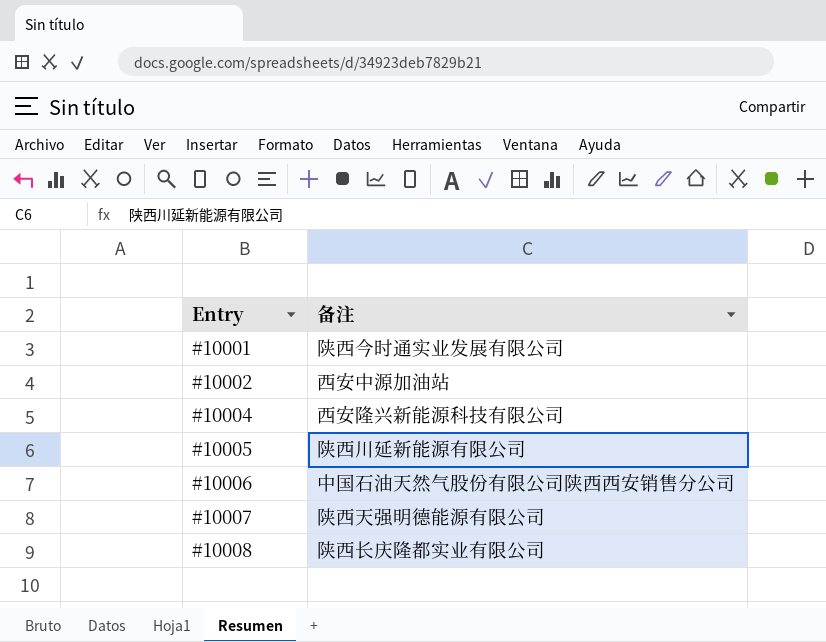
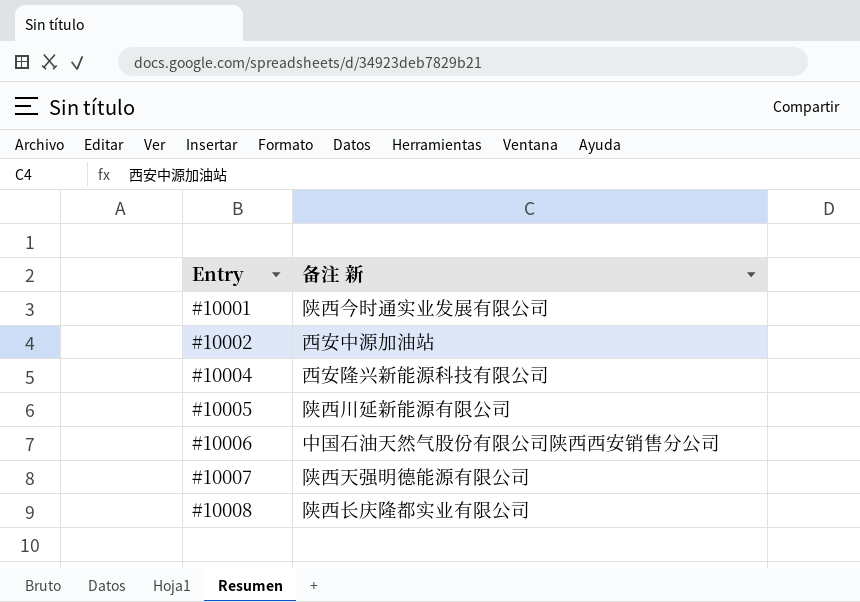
column name: 备注 -> 备注 新

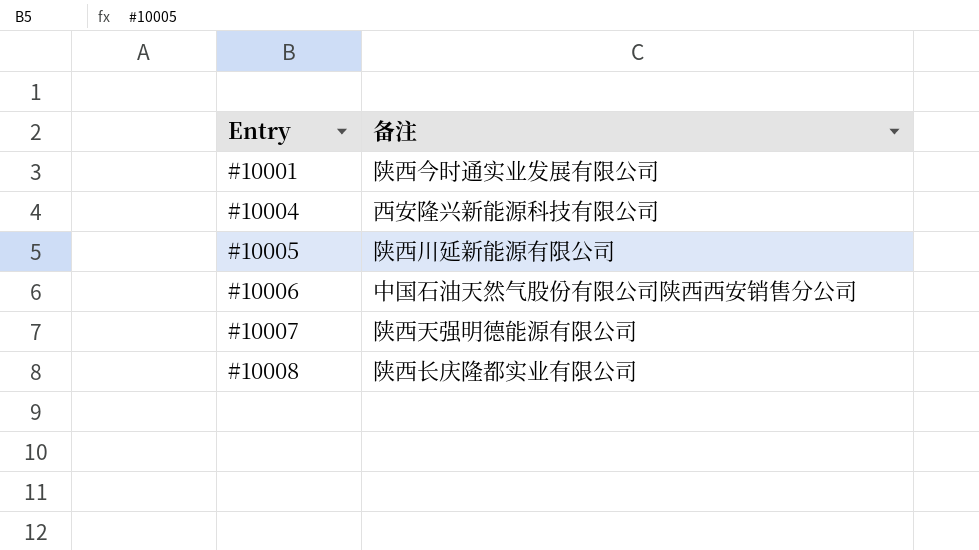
column name: 备注 新 -> 备注
row #10002: 西安中源加油站 -> none

